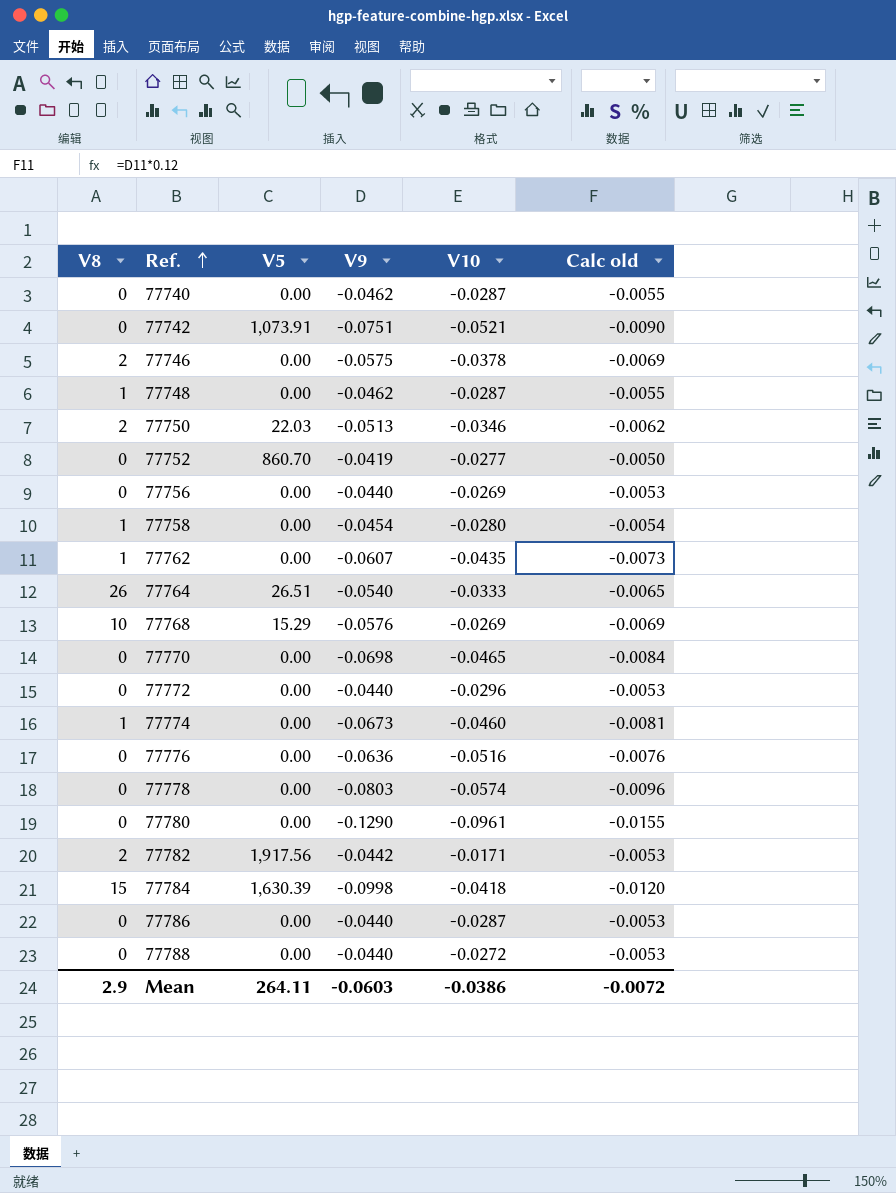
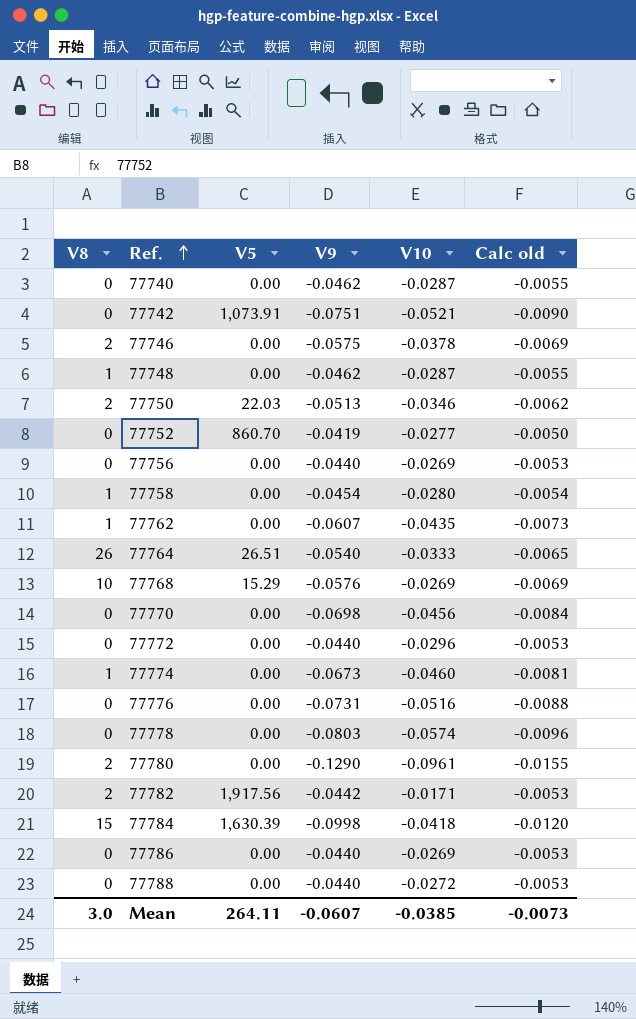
77770 | V10: -0.0465 -> -0.0456
77776 | V9: -0.0636 -> -0.0731
77776 | Calc old: -0.0076 -> -0.0088
77780 | V8: 0 -> 2
77786 | V10: -0.0287 -> -0.0269
Mean | V8: 2.9 -> 3.0
Mean | V9: -0.0603 -> -0.0607
Mean | V10: -0.0386 -> -0.0385
Mean | Calc old: -0.0072 -> -0.0073

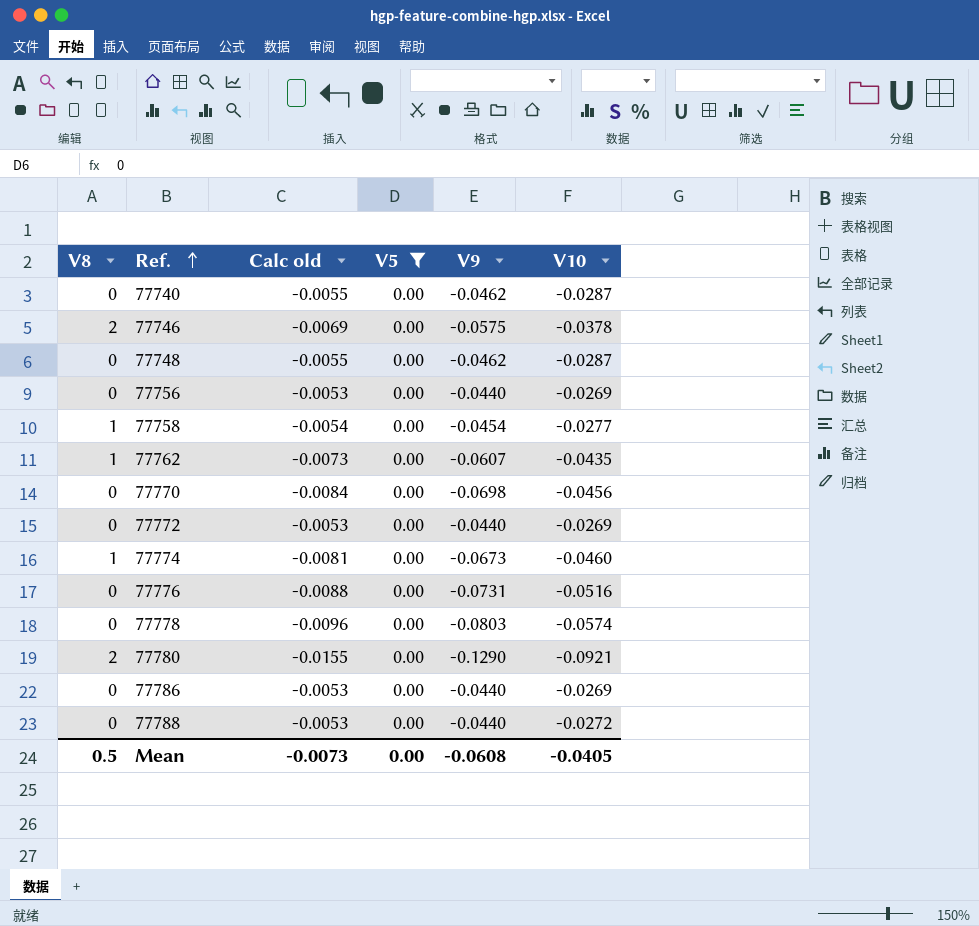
filter: none -> V5 = 0.00
column Calc old | position: 6 -> 3
77748 | V8: 1 -> 0
77758 | V10: -0.0280 -> -0.0277
77772 | V10: -0.0296 -> -0.0269
77780 | V10: -0.0961 -> -0.0921
Mean | V8: 3.0 -> 0.5
Mean | V5: 264.11 -> 0.00
Mean | V9: -0.0607 -> -0.0608
Mean | V10: -0.0385 -> -0.0405

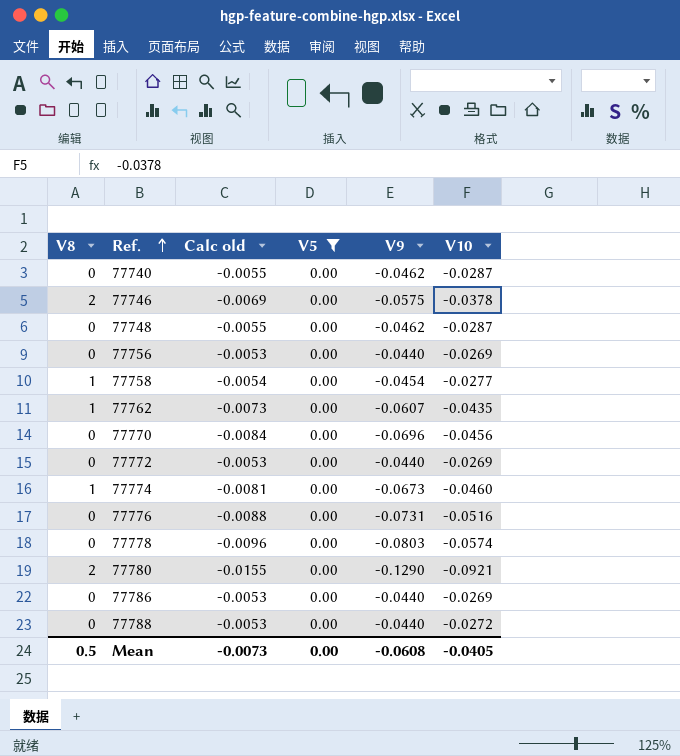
77770 | V9: -0.0698 -> -0.0696

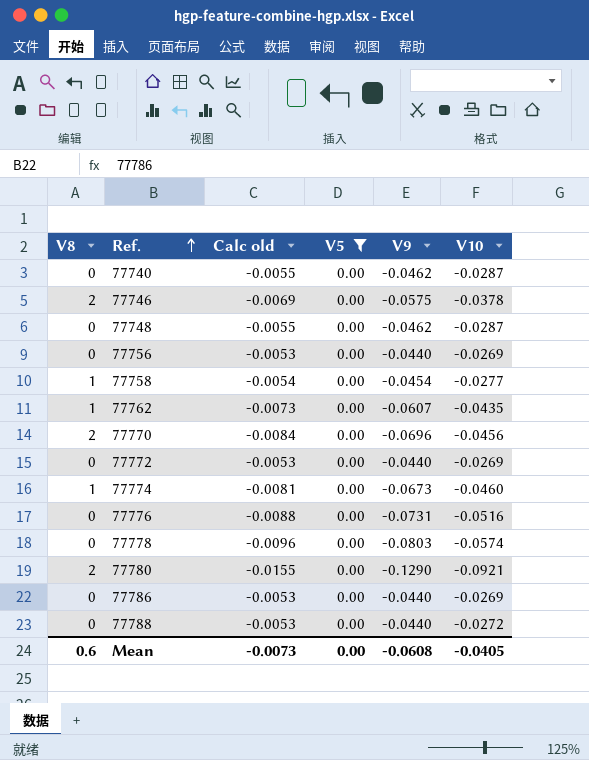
77770 | V8: 0 -> 2
Mean | V8: 0.5 -> 0.6

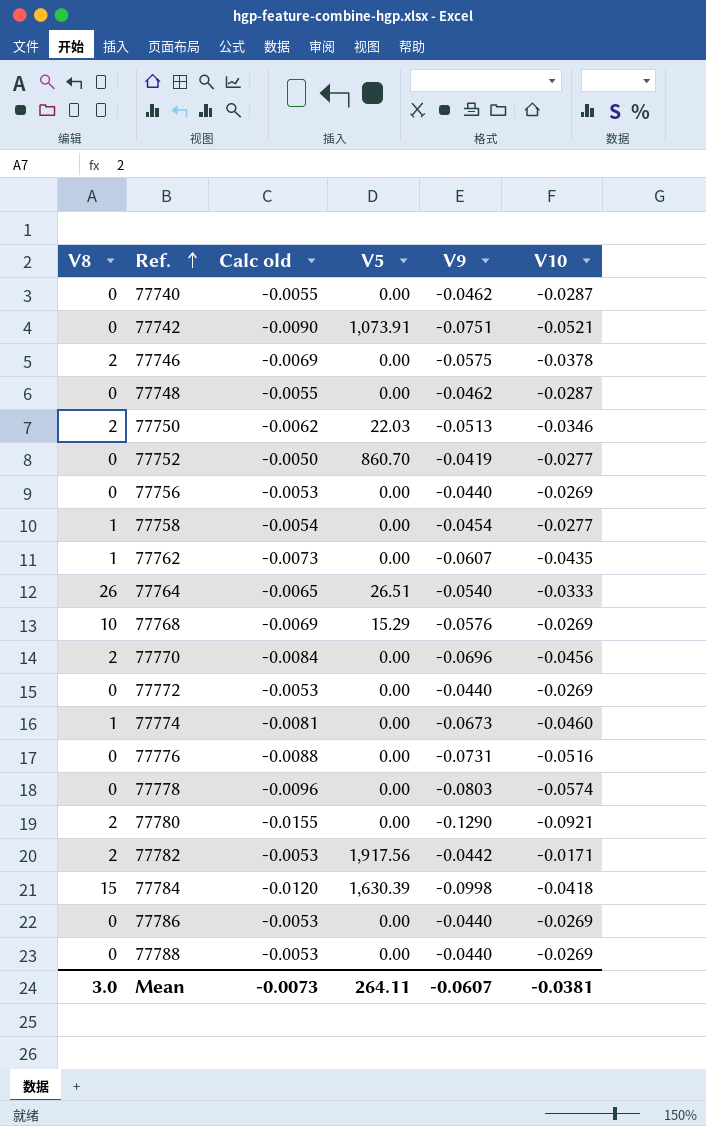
filter: V5 = 0.00 -> none
77788 | V10: -0.0272 -> -0.0269
Mean | V8: 0.6 -> 3.0
Mean | V5: 0.00 -> 264.11
Mean | V9: -0.0608 -> -0.0607
Mean | V10: -0.0405 -> -0.0381

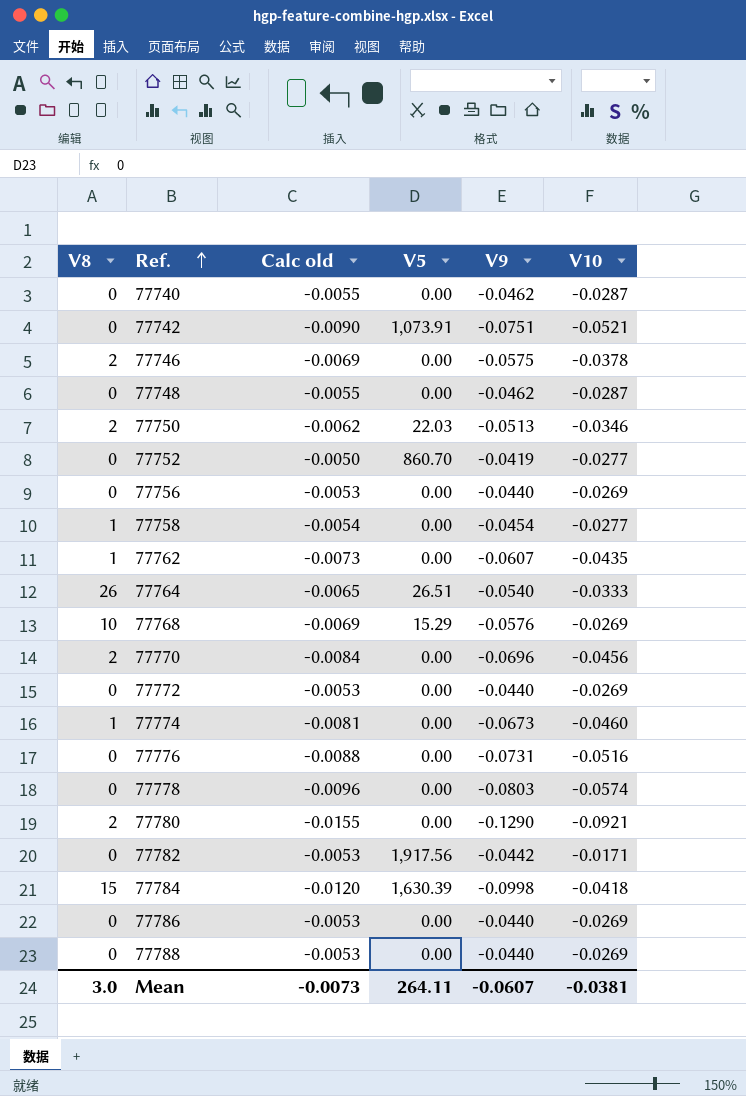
77782 | V8: 2 -> 0

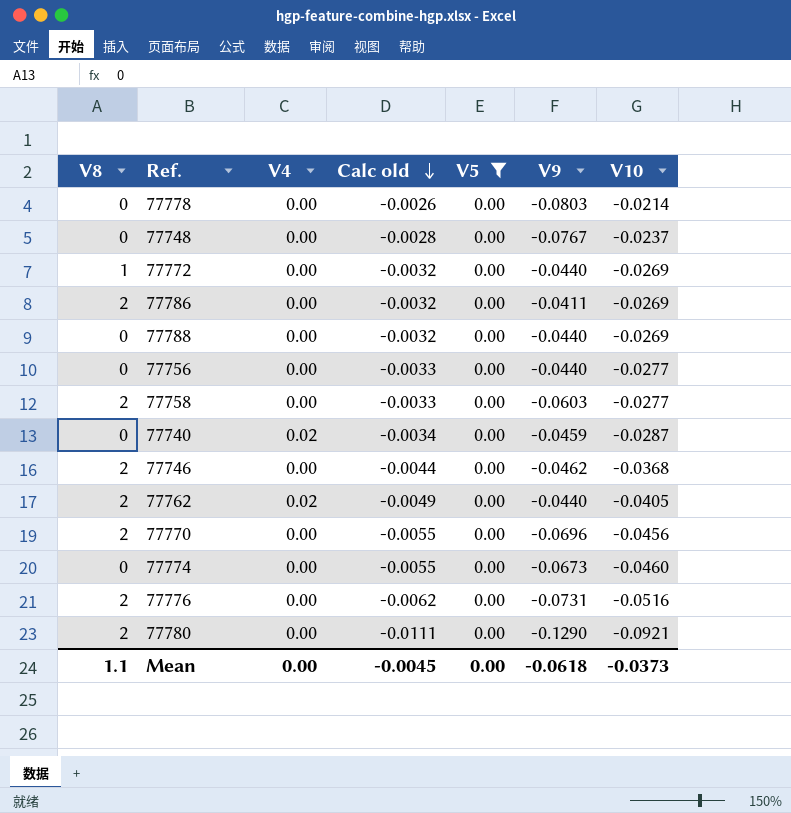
filter: none -> V5 = 0.00
row order: Ref. ascending -> Calc old descending
column V4 | position: none -> 3
column Calc old | formula: [V9] * 0.12 -> [V10] * 0.12
77778 | V10: -0.0574 -> -0.0214
77748 | V9: -0.0462 -> -0.0767
77748 | V10: -0.0287 -> -0.0237
77772 | V8: 0 -> 1
77786 | V8: 0 -> 2
77786 | V9: -0.0440 -> -0.0411
77756 | V10: -0.0269 -> -0.0277
77758 | V8: 1 -> 2
77758 | V9: -0.0454 -> -0.0603
77740 | V9: -0.0462 -> -0.0459
77746 | V9: -0.0575 -> -0.0462
77746 | V10: -0.0378 -> -0.0368
77762 | V8: 1 -> 2
77762 | V9: -0.0607 -> -0.0440
77762 | V10: -0.0435 -> -0.0405
77774 | V8: 1 -> 0
77776 | V8: 0 -> 2
Mean | V8: 3.0 -> 1.1
Mean | Calc old: -0.0073 -> -0.0045
Mean | V5: 264.11 -> 0.00
Mean | V9: -0.0607 -> -0.0618
Mean | V10: -0.0381 -> -0.0373

